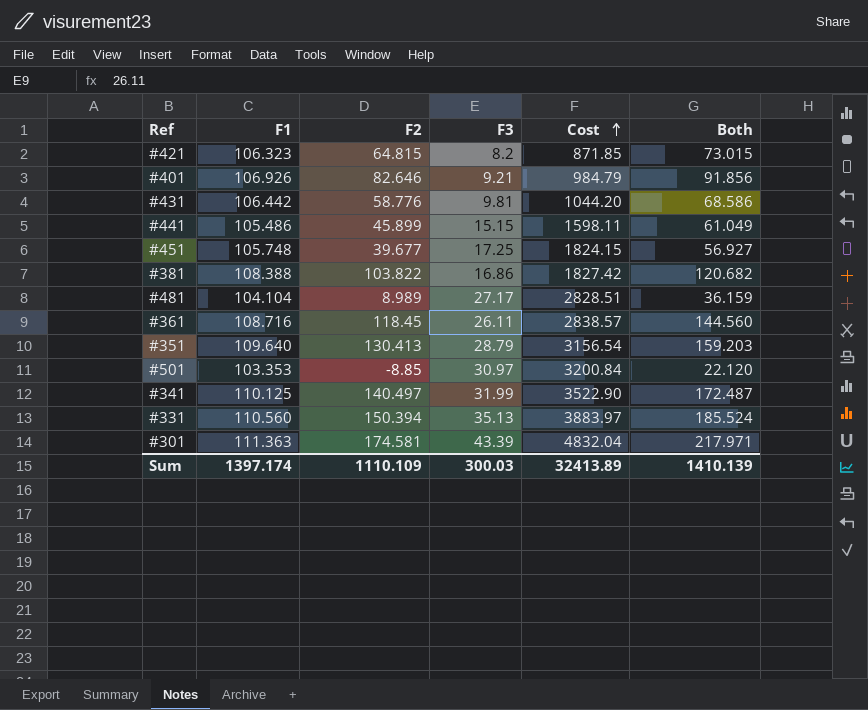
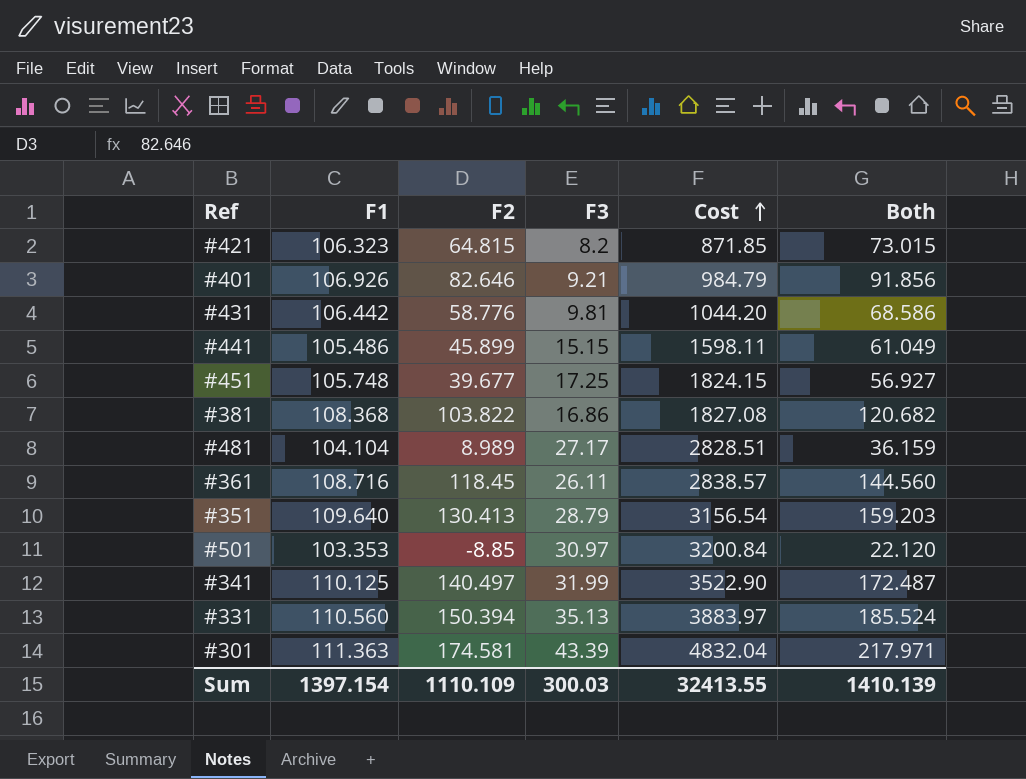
#381 | F1: 108.388 -> 108.368
#381 | Cost: 1827.42 -> 1827.08
Sum | F1: 1397.174 -> 1397.154
Sum | Cost: 32413.89 -> 32413.55

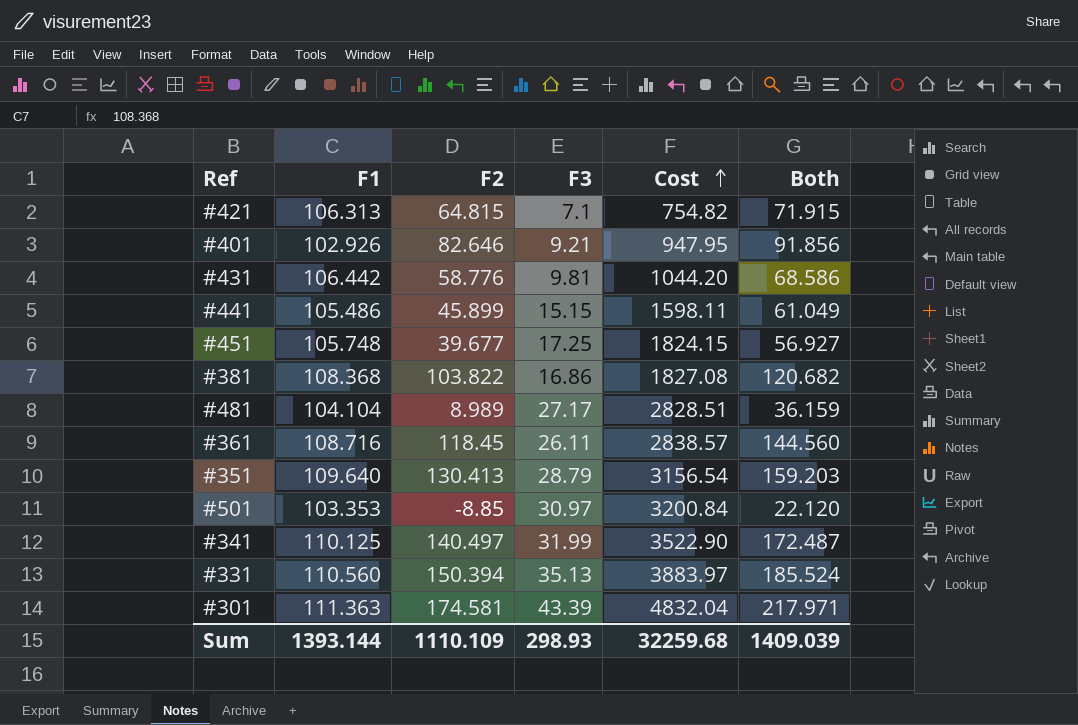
#421 | F1: 106.323 -> 106.313
#421 | F3: 8.2 -> 7.1
#421 | Cost: 871.85 -> 754.82
#421 | Both: 73.015 -> 71.915
#401 | F1: 106.926 -> 102.926
#401 | Cost: 984.79 -> 947.95
Sum | F1: 1397.154 -> 1393.144
Sum | F3: 300.03 -> 298.93
Sum | Cost: 32413.55 -> 32259.68
Sum | Both: 1410.139 -> 1409.039

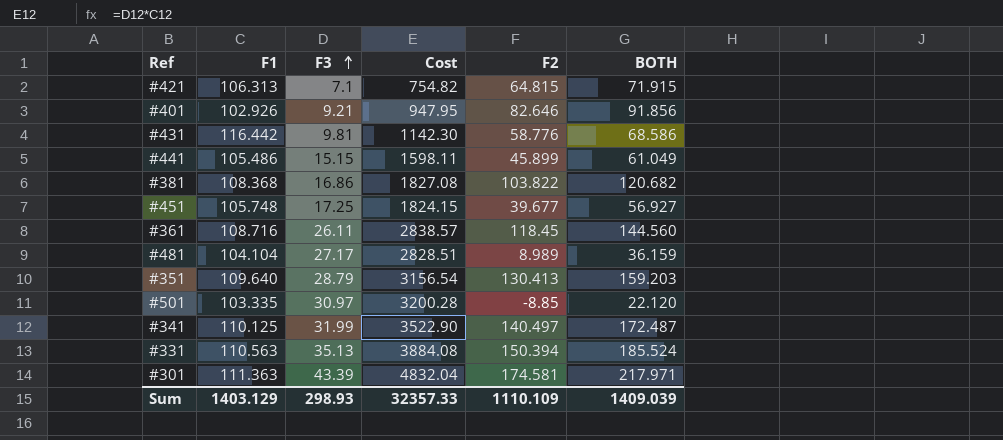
row order: Cost ascending -> F3 ascending
column F2 | position: 3 -> 5
column name: Both -> BOTH
#431 | F1: 106.442 -> 116.442
#431 | Cost: 1044.20 -> 1142.30
#501 | F1: 103.353 -> 103.335
#501 | Cost: 3200.84 -> 3200.28
#331 | F1: 110.560 -> 110.563
#331 | Cost: 3883.97 -> 3884.08
Sum | F1: 1393.144 -> 1403.129
Sum | Cost: 32259.68 -> 32357.33

